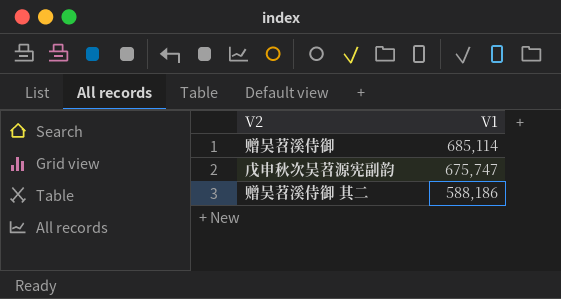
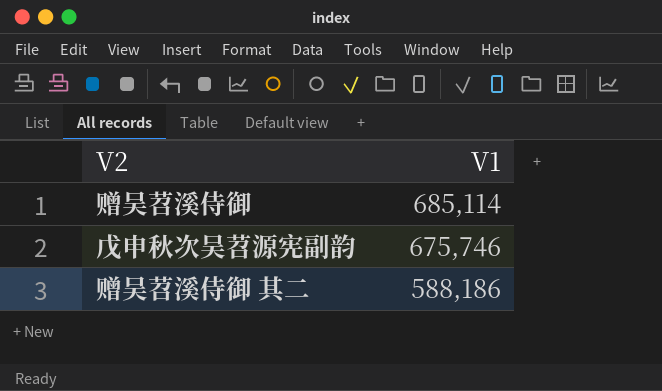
戊申秋次吴苕源宪副韵 | V1: 675,747 -> 675,746

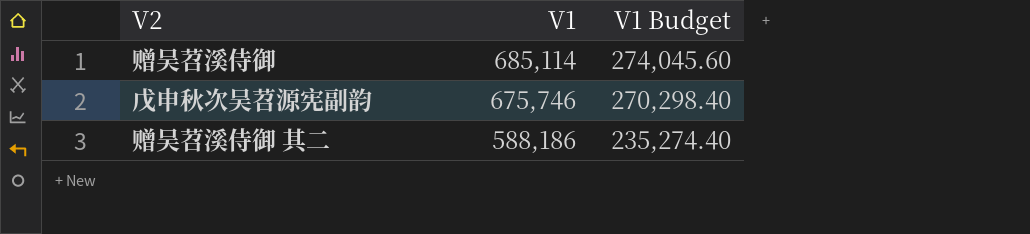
column V1 Budget | formula: none -> [V1] * 0.4

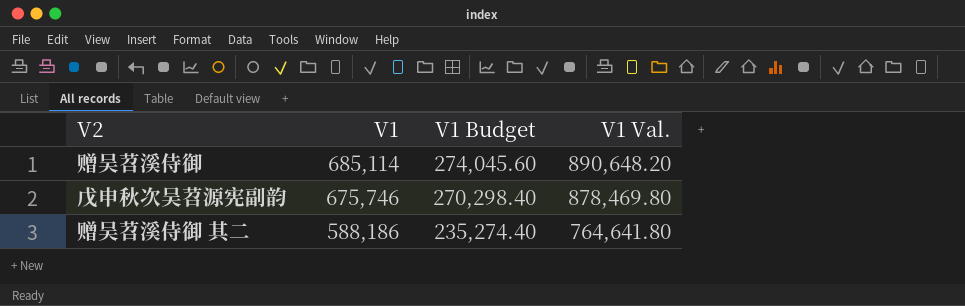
column V1 Val. | formula: none -> [V1] * 1.3

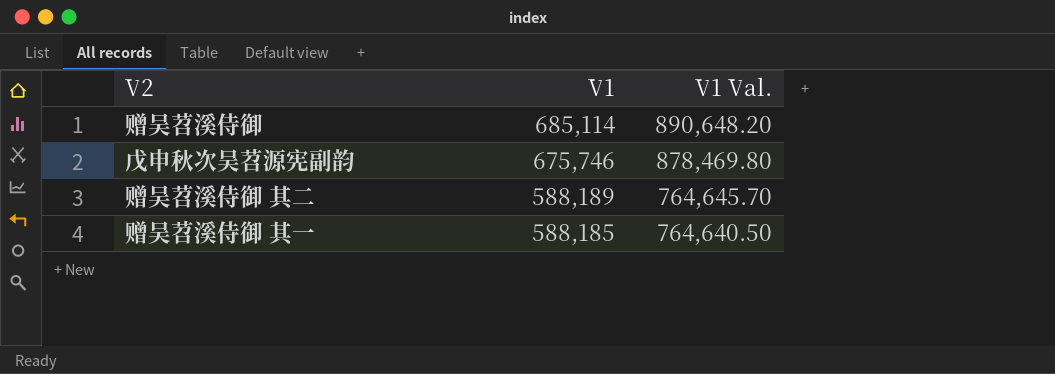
column V1 Budget | formula: [V1] * 0.4 -> none
赠吴苕溪侍御 其二 | V1: 588,186 -> 588,189
赠吴苕溪侍御 其二 | V1 Val.: 764,641.80 -> 764,645.70
row 赠吴苕溪侍御 其一: none -> 588,185 | 764,640.50

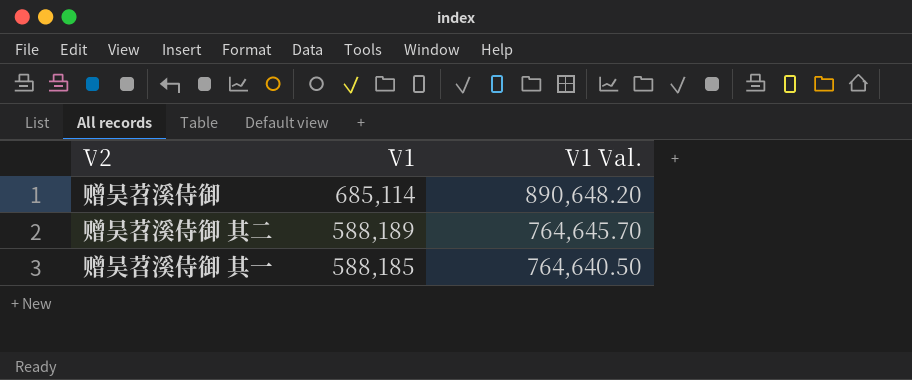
row 戊申秋次吴苕源宪副韵: 675,746 | 878,469.80 -> none

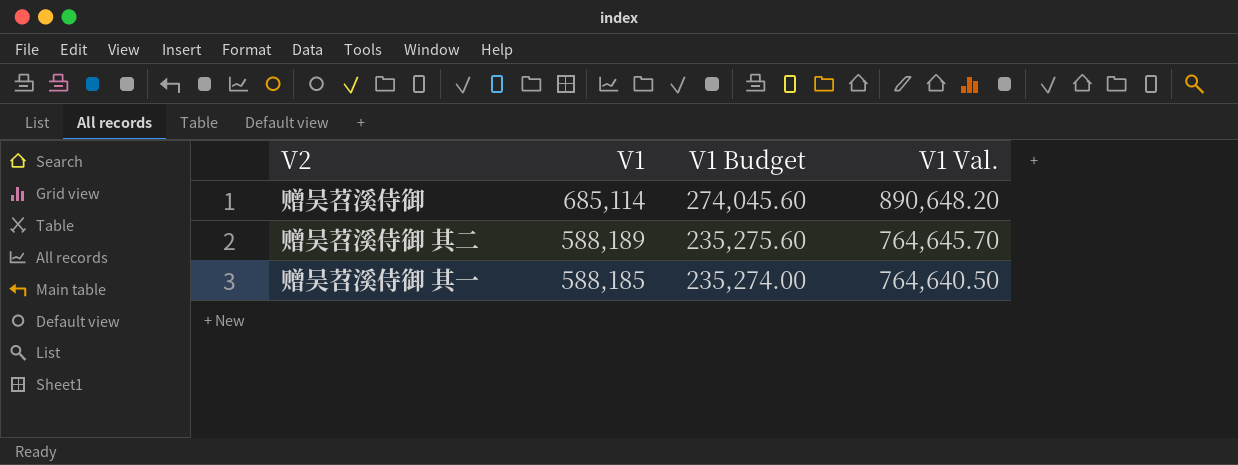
column V1 Budget | formula: none -> [V1] * 0.4

